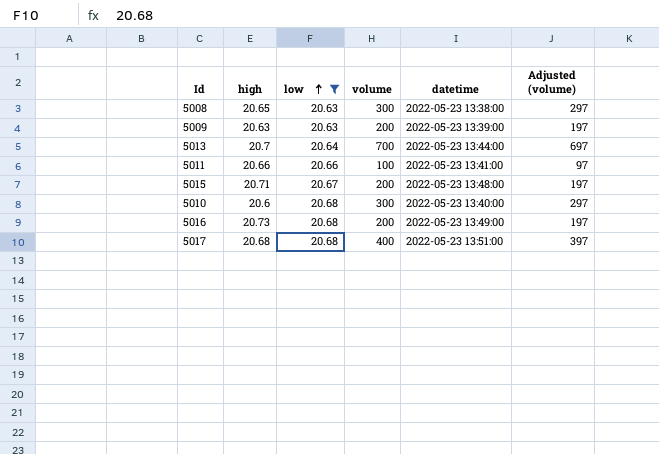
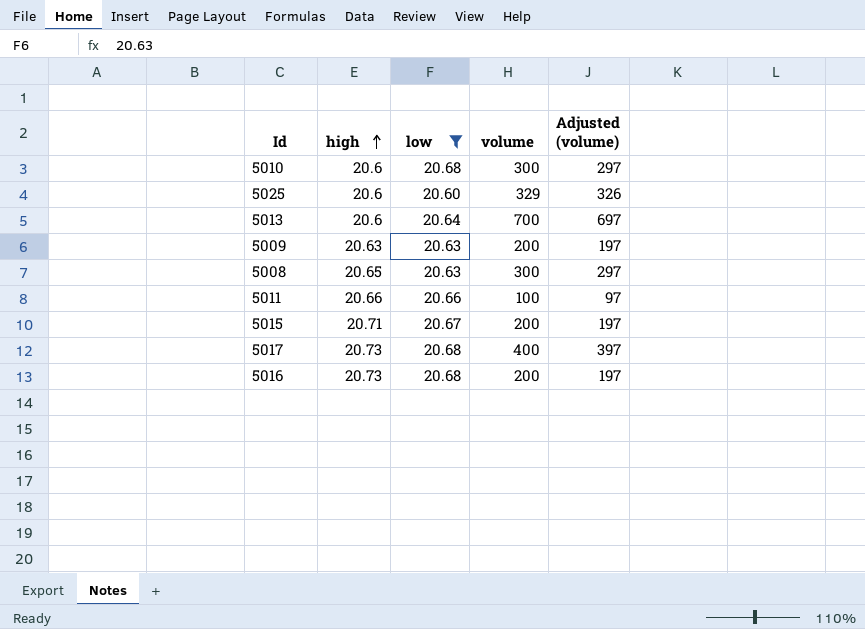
row order: low ascending -> high ascending
column datetime | position: 5 -> none
row 5025: none -> 20.6 | 20.60 | 329 | 326
5013 | high: 20.7 -> 20.6
5017 | high: 20.68 -> 20.73

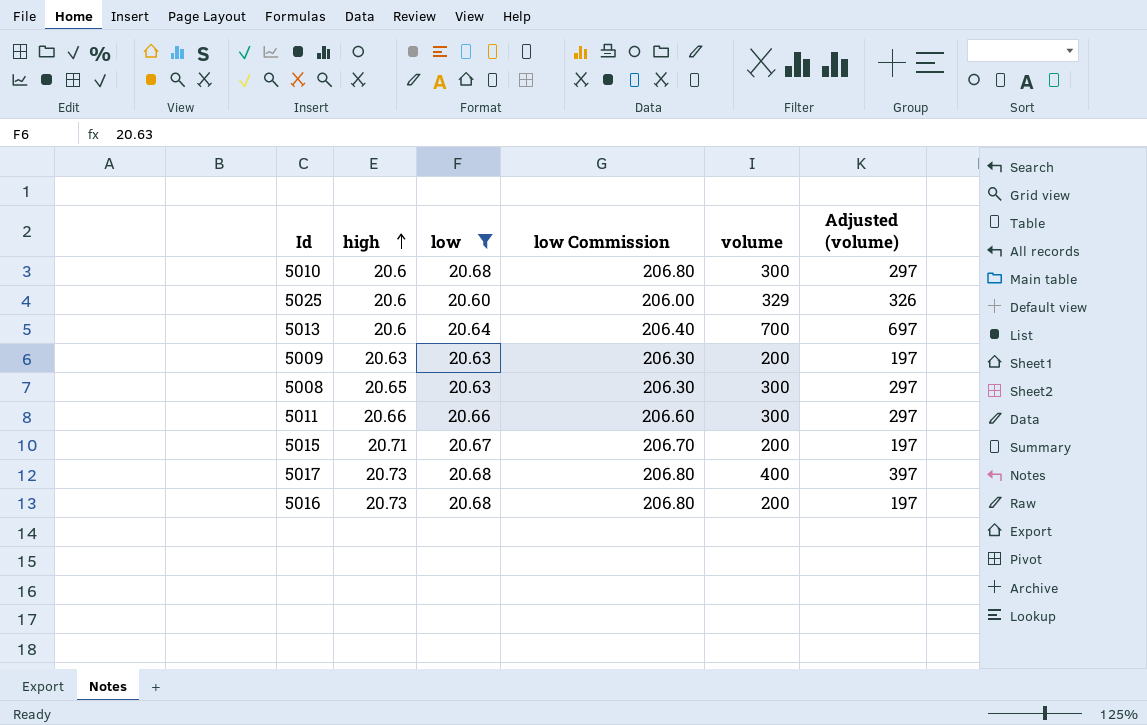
column low Commission | formula: none -> [low] * 10
5011 | volume: 100 -> 300
5011 | Adjusted (volume): 97 -> 297

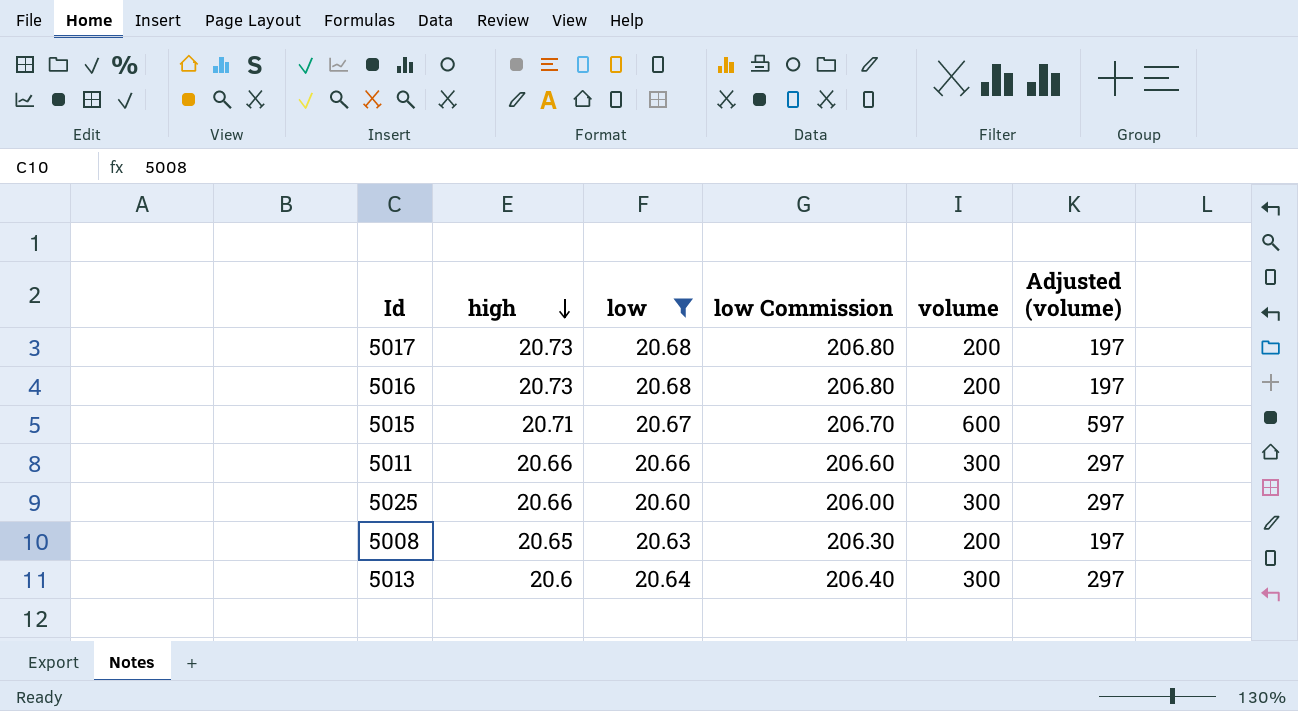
row order: high ascending -> high descending
row 5010: 20.6 | 20.68 | 206.80 | 300 | 297 -> none
row 5009: 20.63 | 20.63 | 206.30 | 200 | 197 -> none
5017 | volume: 400 -> 200
5017 | Adjusted (volume): 397 -> 197
5015 | volume: 200 -> 600
5015 | Adjusted (volume): 197 -> 597
5025 | high: 20.6 -> 20.66
5025 | volume: 329 -> 300
5025 | Adjusted (volume): 326 -> 297
5008 | volume: 300 -> 200
5008 | Adjusted (volume): 297 -> 197
5013 | volume: 700 -> 300
5013 | Adjusted (volume): 697 -> 297

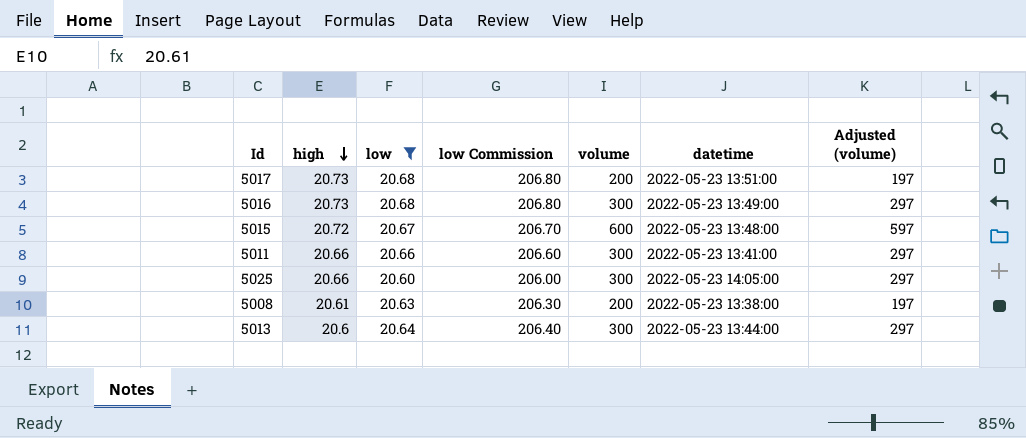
column datetime | position: none -> 6
5016 | volume: 200 -> 300
5016 | Adjusted (volume): 197 -> 297
5015 | high: 20.71 -> 20.72
5008 | high: 20.65 -> 20.61

